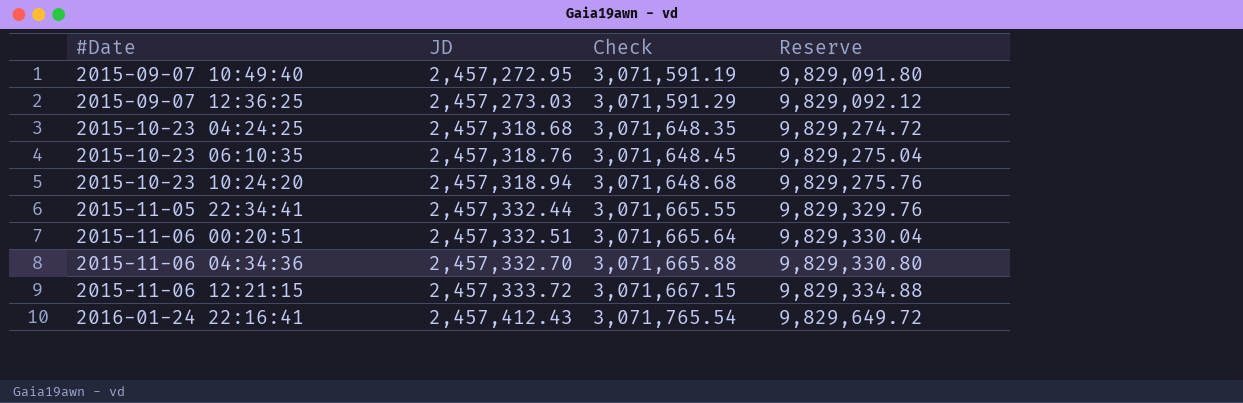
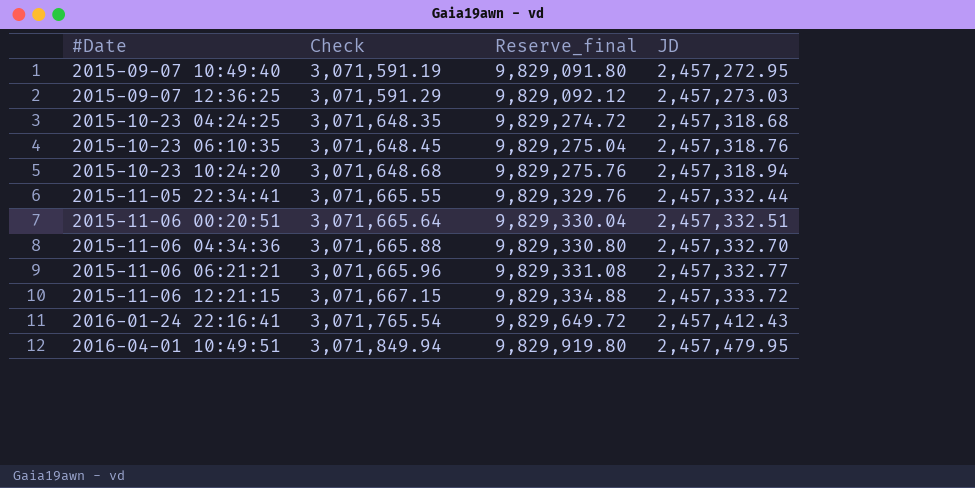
column name: Reserve -> Reserve_final
column JD | position: 2 -> 4
row 2015-11-06 06:21:21: none -> 3,071,665.96 | 9,829,331.08 | 2,457,332.77
row 2016-04-01 10:49:51: none -> 3,071,849.94 | 9,829,919.80 | 2,457,479.95

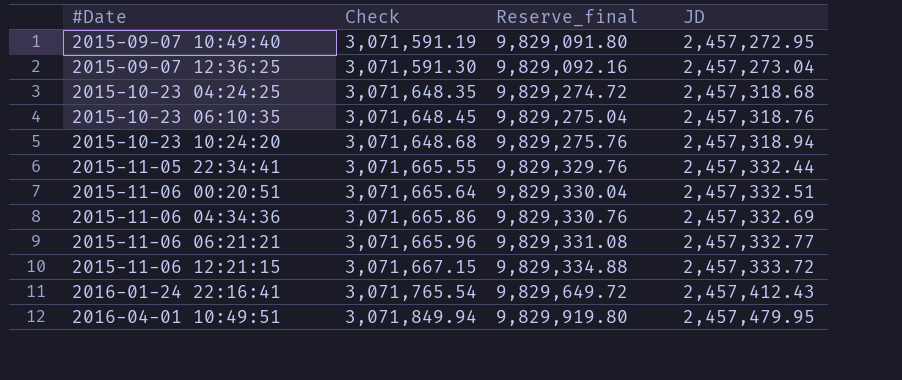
2015-09-07 12:36:25 | Check: 3,071,591.29 -> 3,071,591.30
2015-09-07 12:36:25 | Reserve_final: 9,829,092.12 -> 9,829,092.16
2015-09-07 12:36:25 | JD: 2,457,273.03 -> 2,457,273.04
2015-11-06 04:34:36 | Check: 3,071,665.88 -> 3,071,665.86
2015-11-06 04:34:36 | Reserve_final: 9,829,330.80 -> 9,829,330.76
2015-11-06 04:34:36 | JD: 2,457,332.70 -> 2,457,332.69

